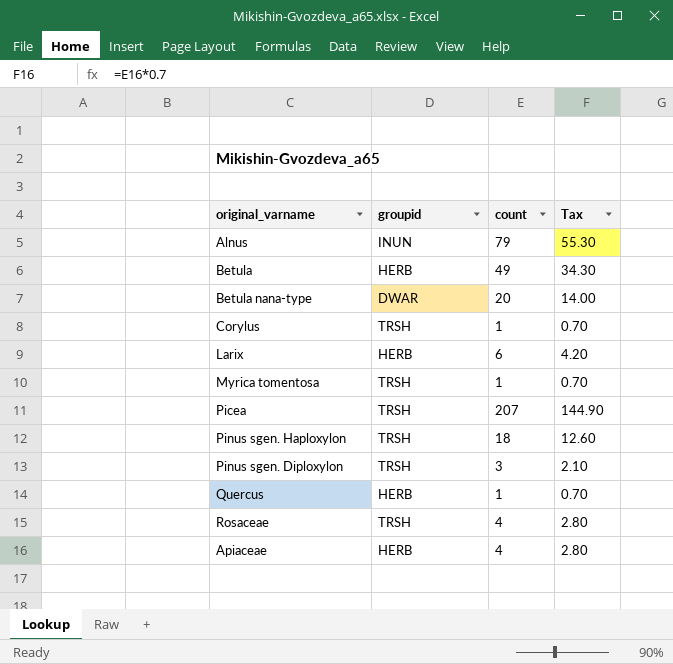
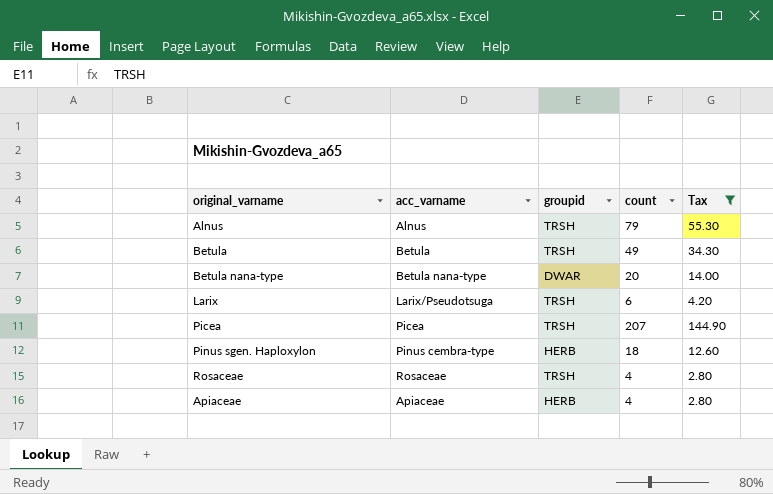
filter: none -> Tax >= 2.80
column acc_varname | position: none -> 2
Alnus | groupid: INUN -> TRSH
Betula | groupid: HERB -> TRSH
Larix | groupid: HERB -> TRSH
Pinus sgen. Haploxylon | groupid: TRSH -> HERB

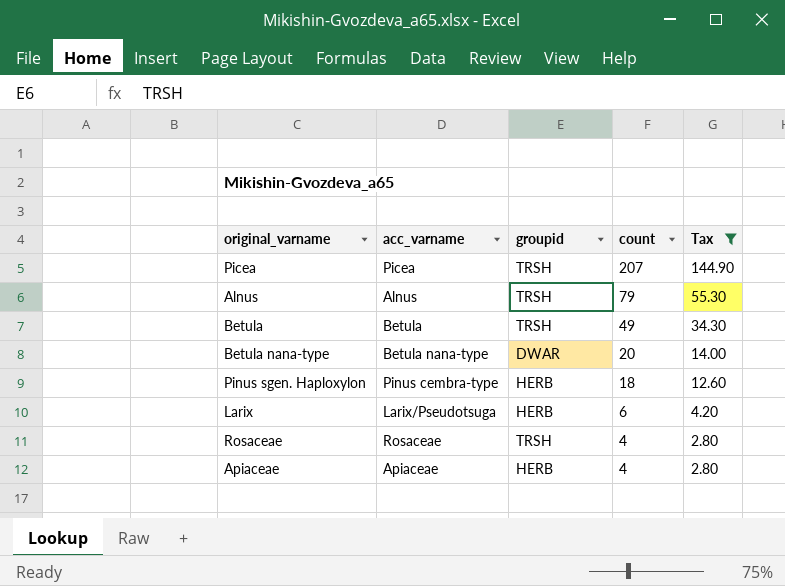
row order: none -> count descending
Larix | groupid: TRSH -> HERB

